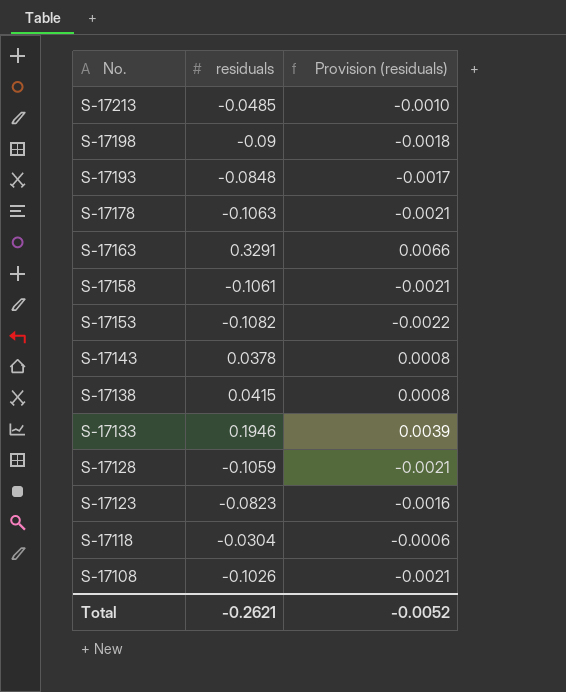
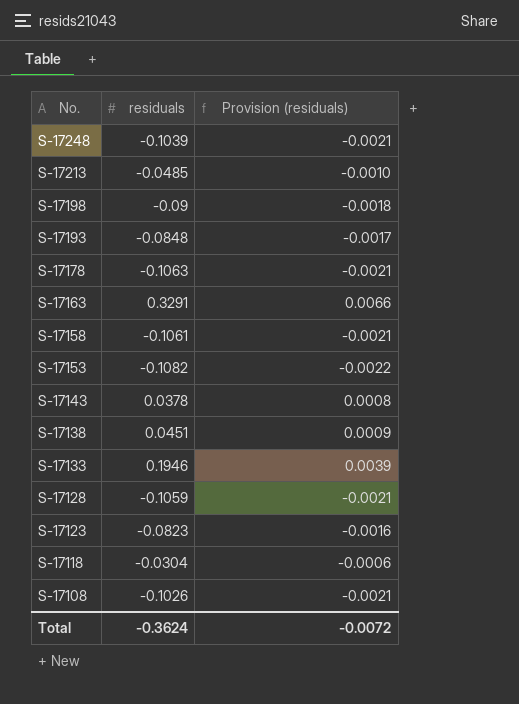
row S-17248: none -> -0.1039 | -0.0021
S-17138 | residuals: 0.0415 -> 0.0451
S-17138 | Provision (residuals): 0.0008 -> 0.0009
Total | residuals: -0.2621 -> -0.3624
Total | Provision (residuals): -0.0052 -> -0.0072

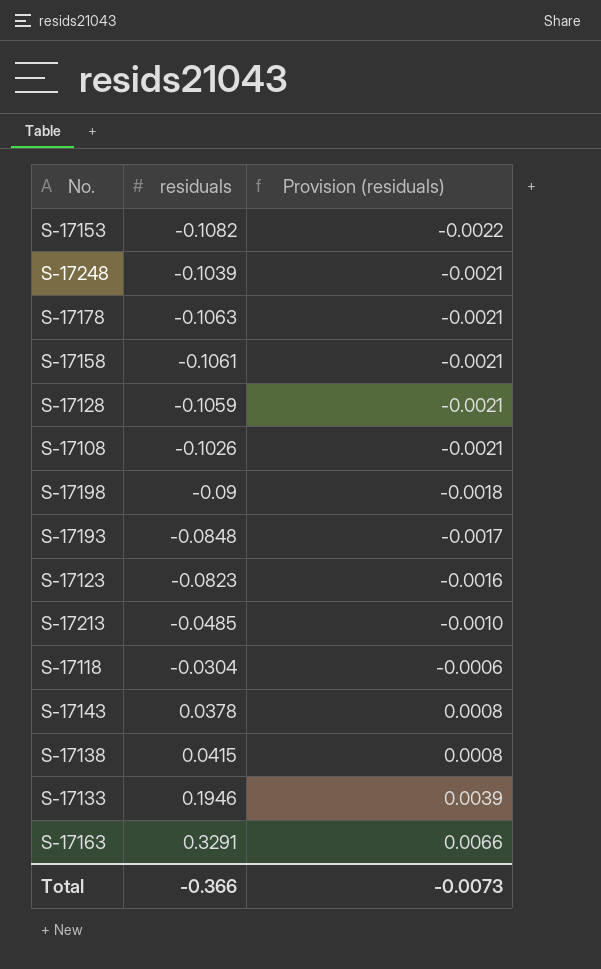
row order: No. descending -> Provision (residuals) ascending
S-17138 | residuals: 0.0451 -> 0.0415
S-17138 | Provision (residuals): 0.0009 -> 0.0008
Total | residuals: -0.3624 -> -0.366
Total | Provision (residuals): -0.0072 -> -0.0073

